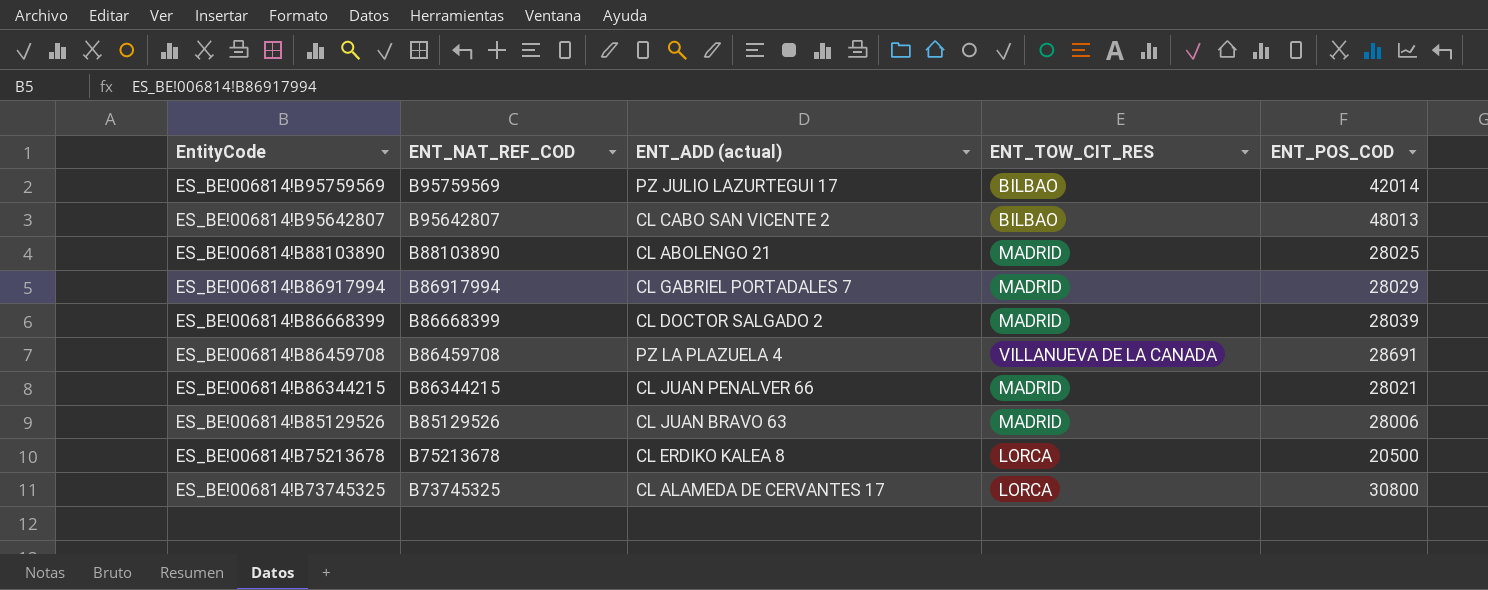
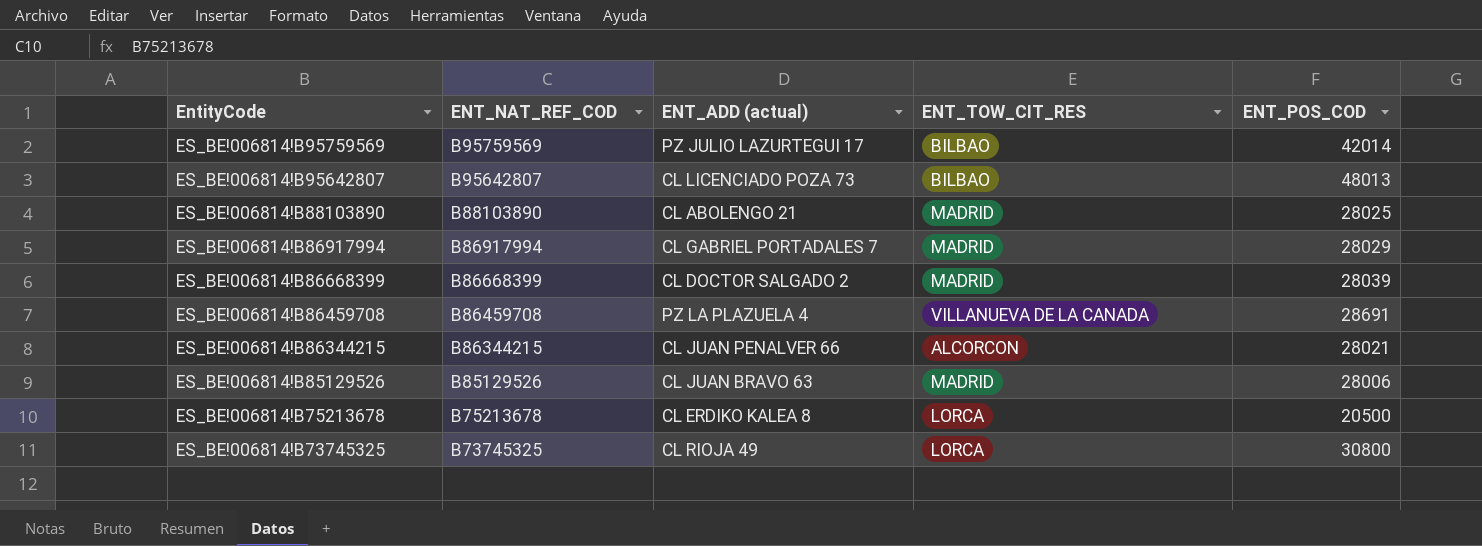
ES_BE!006814!B95642807 | ENT_ADD (actual): CL CABO SAN VICENTE 2 -> CL LICENCIADO POZA 73
ES_BE!006814!B86344215 | ENT_TOW_CIT_RES: MADRID -> ALCORCON
ES_BE!006814!B73745325 | ENT_ADD (actual): CL ALAMEDA DE CERVANTES 17 -> CL RIOJA 49

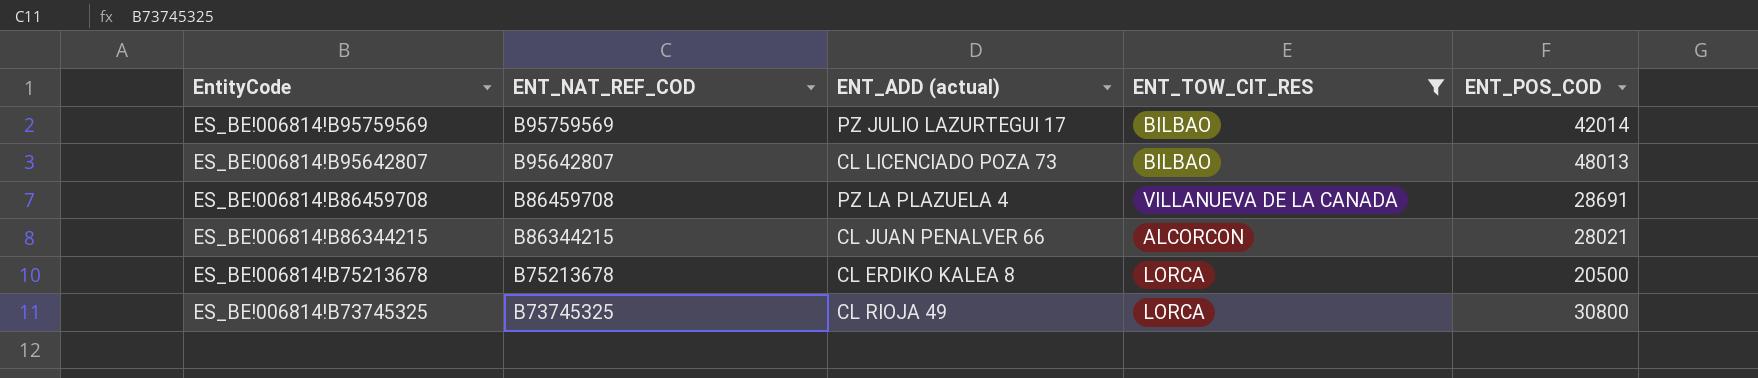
filter: none -> ENT_TOW_CIT_RES != MADRID

